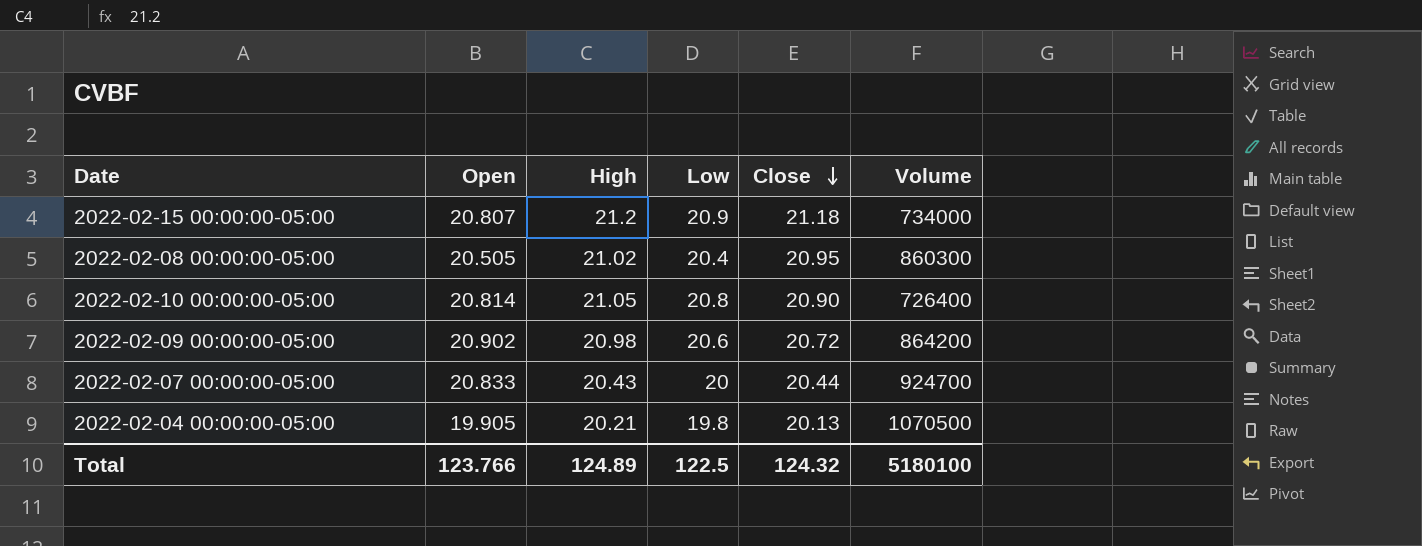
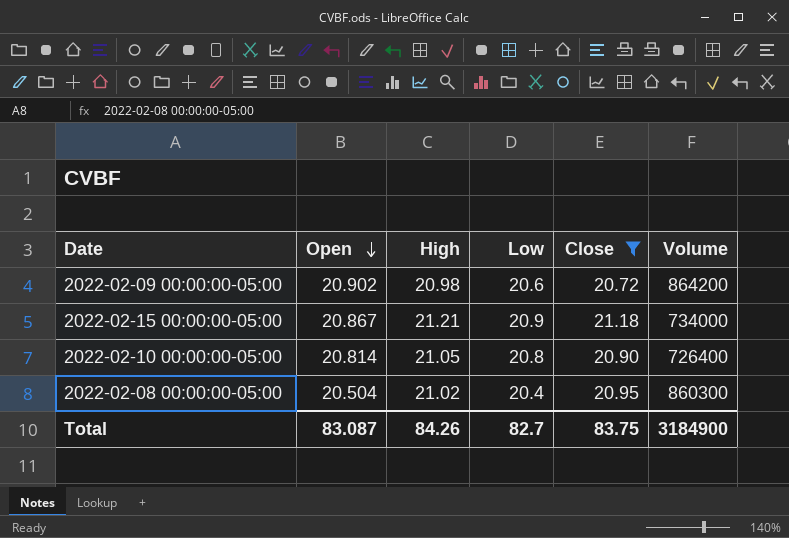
filter: none -> Close >= 20.72
row order: Close descending -> Open descending
2022-02-15 00:00:00-05:00 | Open: 20.807 -> 20.867
2022-02-15 00:00:00-05:00 | High: 21.2 -> 21.21
2022-02-08 00:00:00-05:00 | Open: 20.505 -> 20.504
Total | Open: 123.766 -> 83.087
Total | High: 124.89 -> 84.26
Total | Low: 122.5 -> 82.7
Total | Close: 124.32 -> 83.75
Total | Volume: 5180100 -> 3184900

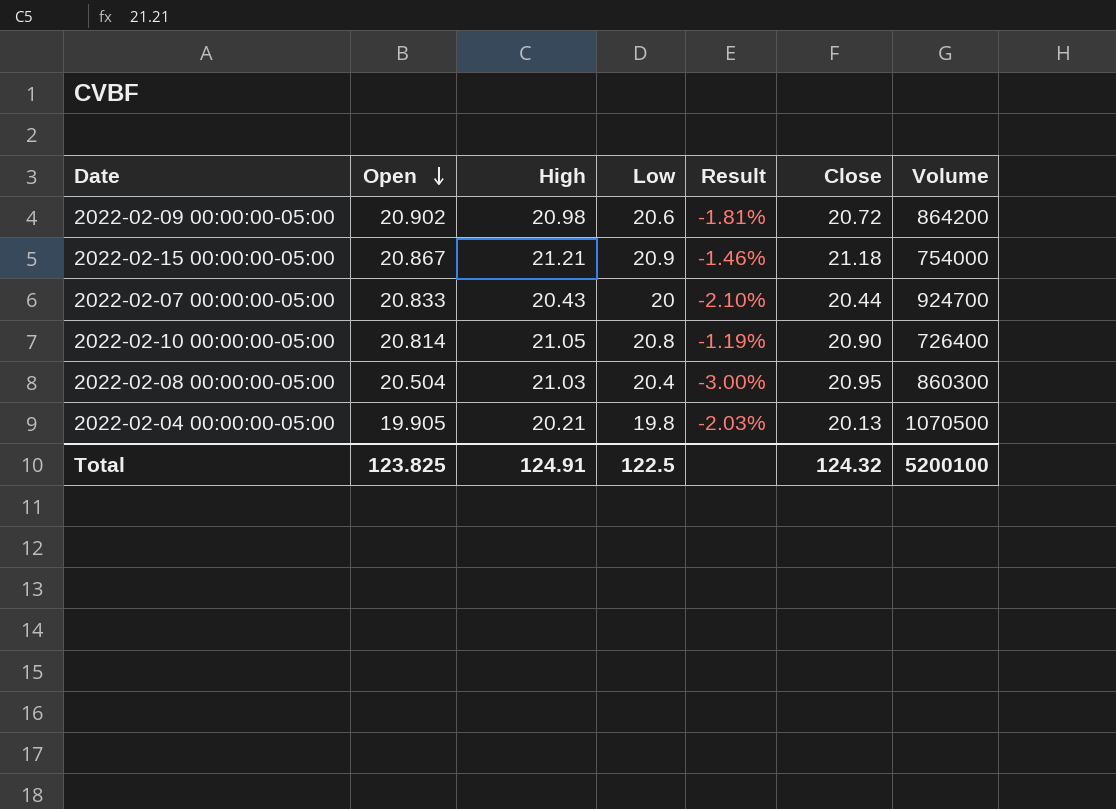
filter: Close >= 20.72 -> none
column Result | formula: none -> ([Low] - [High]) / [High]
2022-02-15 00:00:00-05:00 | Volume: 734000 -> 754000
2022-02-08 00:00:00-05:00 | High: 21.02 -> 21.03
Total | Open: 83.087 -> 123.825
Total | High: 84.26 -> 124.91
Total | Low: 82.7 -> 122.5
Total | Close: 83.75 -> 124.32
Total | Volume: 3184900 -> 5200100

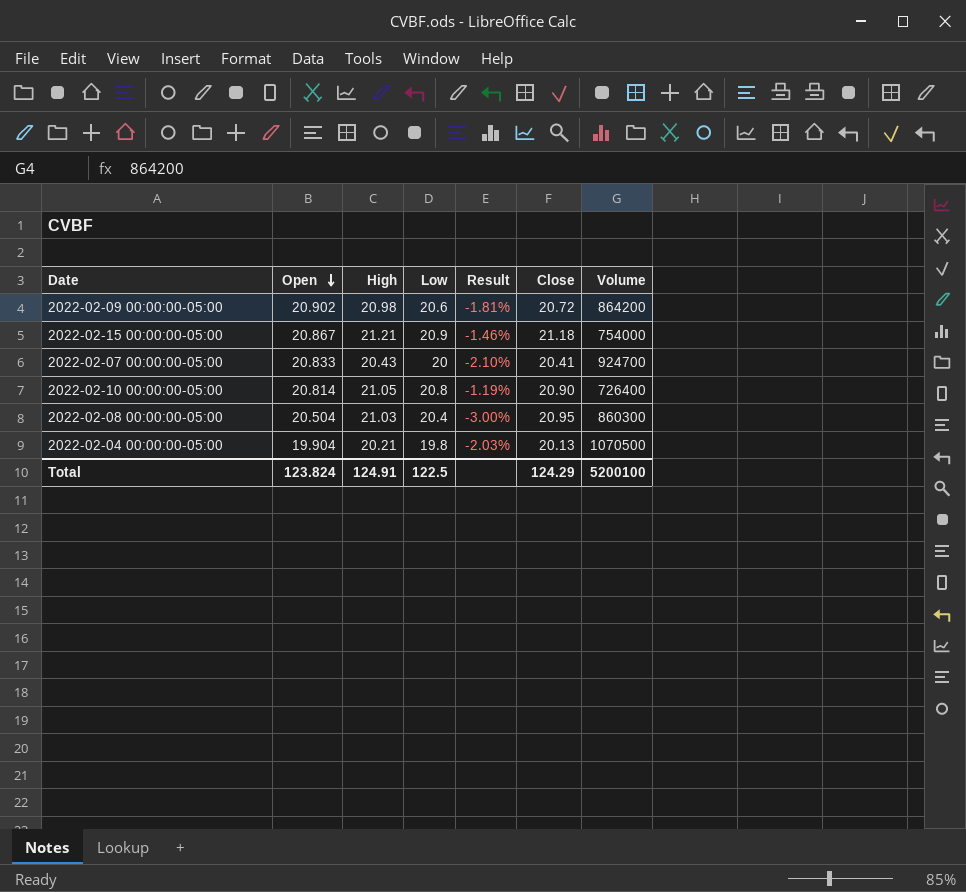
2022-02-07 00:00:00-05:00 | Close: 20.44 -> 20.41
2022-02-04 00:00:00-05:00 | Open: 19.905 -> 19.904
Total | Open: 123.825 -> 123.824
Total | Close: 124.32 -> 124.29

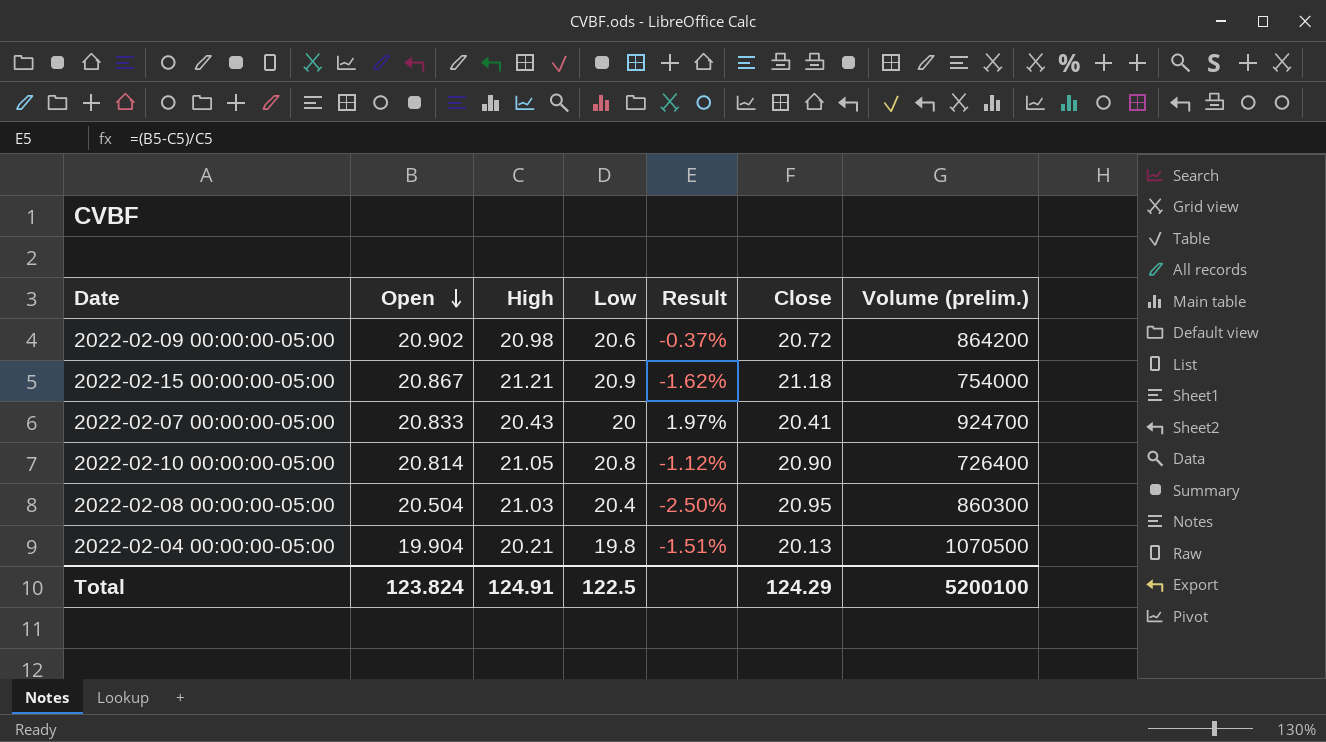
column Result | formula: ([Low] - [High]) / [High] -> ([Open] - [High]) / [High]
column name: Volume -> Volume (prelim.)

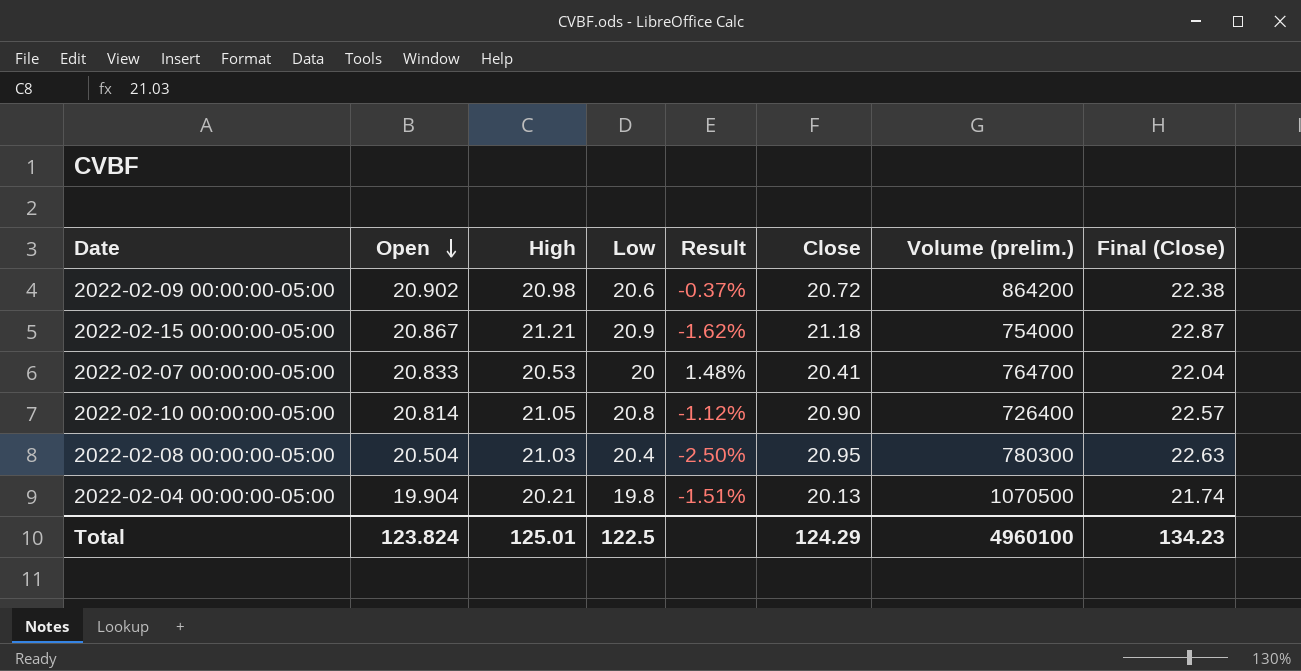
column Final (Close) | formula: none -> [Close] * 1.08
2022-02-07 00:00:00-05:00 | High: 20.43 -> 20.53
2022-02-07 00:00:00-05:00 | Result: 1.97% -> 1.48%
2022-02-07 00:00:00-05:00 | Volume (prelim.): 924700 -> 764700
2022-02-08 00:00:00-05:00 | Volume (prelim.): 860300 -> 780300
Total | High: 124.91 -> 125.01
Total | Volume (prelim.): 5200100 -> 4960100

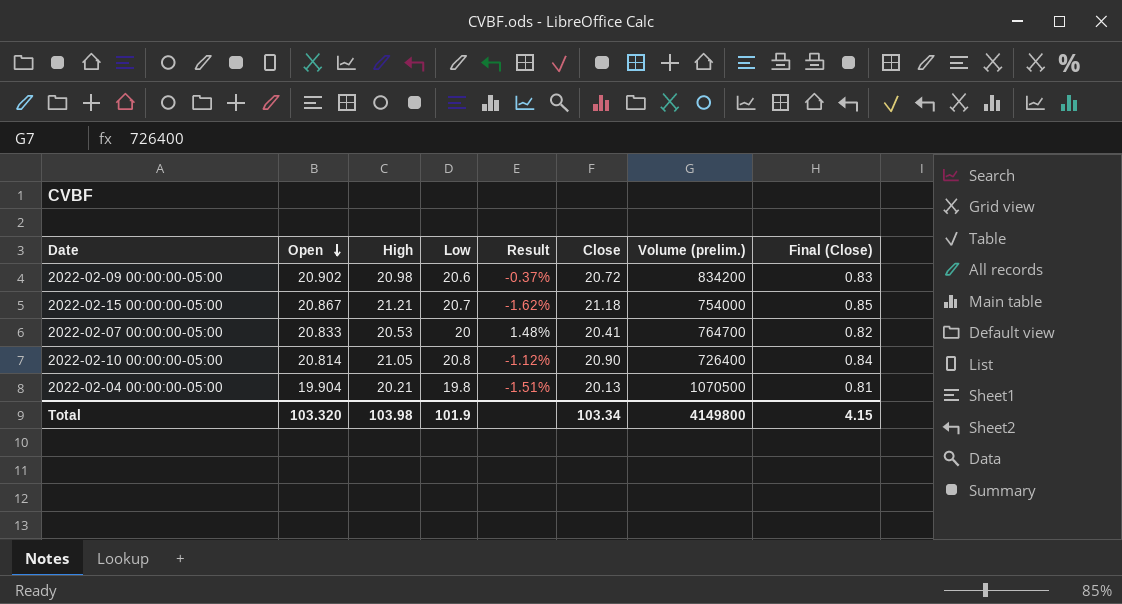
column Final (Close) | formula: [Close] * 1.08 -> [Close] * 0.04
row 2022-02-08 00:00:00-05:00: 20.504 | 21.03 | 20.4 | -2.50% | 20.95 | 780300 | 22.63 -> none
2022-02-09 00:00:00-05:00 | Volume (prelim.): 864200 -> 834200
2022-02-15 00:00:00-05:00 | Low: 20.9 -> 20.7
Total | Open: 123.824 -> 103.320
Total | High: 125.01 -> 103.98
Total | Low: 122.5 -> 101.9
Total | Close: 124.29 -> 103.34
Total | Volume (prelim.): 4960100 -> 4149800
Total | Final (Close): 134.23 -> 4.15

